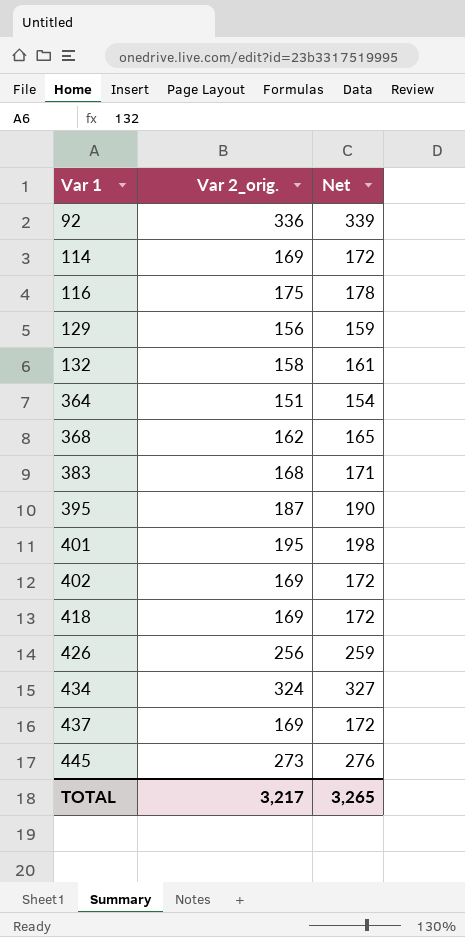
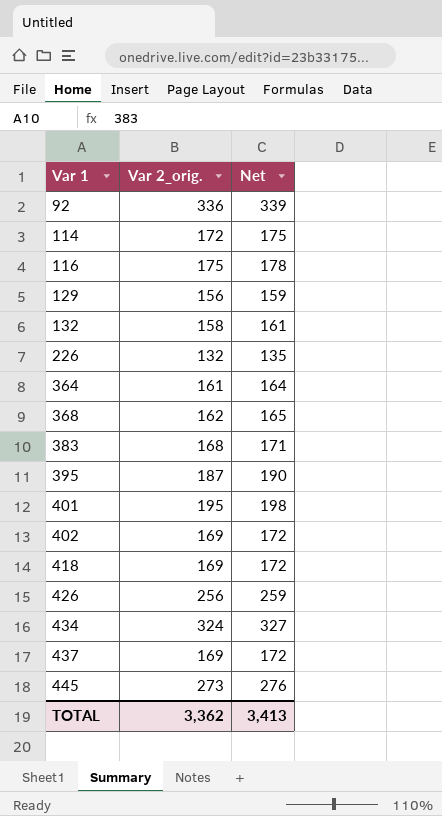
114 | Var 2_orig.: 169 -> 172
114 | Net: 172 -> 175
row 226: none -> 132 | 135
364 | Var 2_orig.: 151 -> 161
364 | Net: 154 -> 164
TOTAL | Var 2_orig.: 3,217 -> 3,362
TOTAL | Net: 3,265 -> 3,413

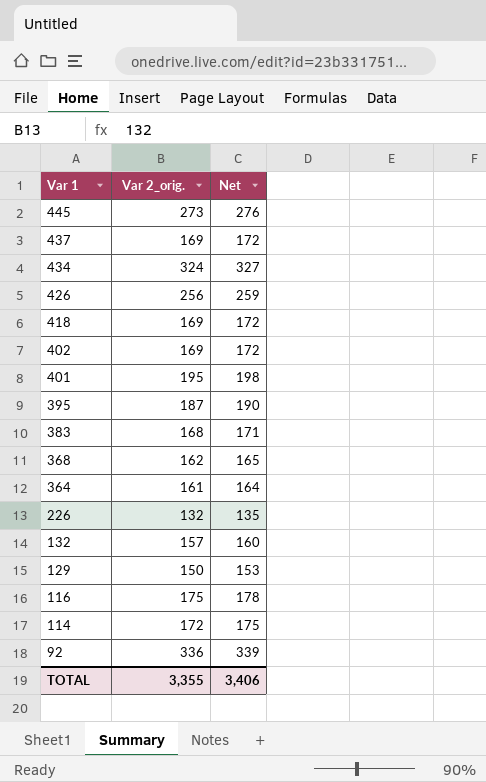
row order: Var 1 ascending -> Var 1 descending
132 | Var 2_orig.: 158 -> 157
132 | Net: 161 -> 160
129 | Var 2_orig.: 156 -> 150
129 | Net: 159 -> 153
TOTAL | Var 2_orig.: 3,362 -> 3,355
TOTAL | Net: 3,413 -> 3,406

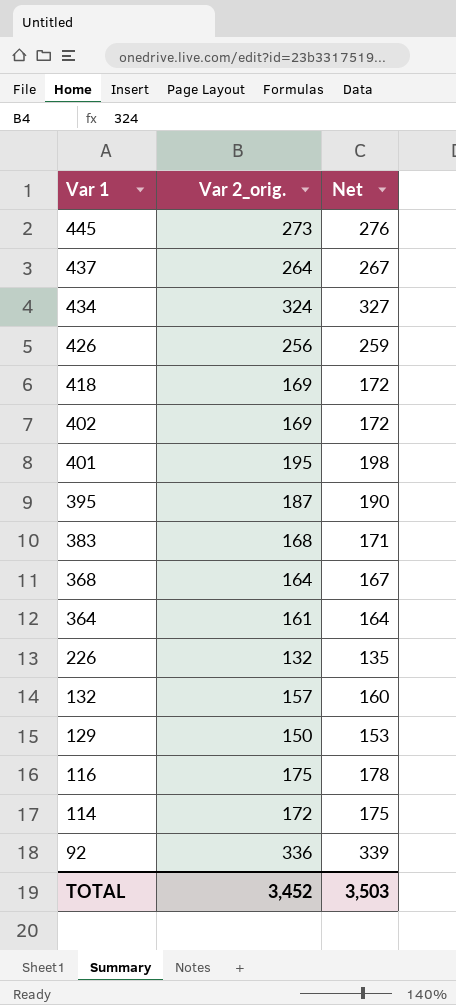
437 | Var 2_orig.: 169 -> 264
437 | Net: 172 -> 267
368 | Var 2_orig.: 162 -> 164
368 | Net: 165 -> 167
TOTAL | Var 2_orig.: 3,355 -> 3,452
TOTAL | Net: 3,406 -> 3,503

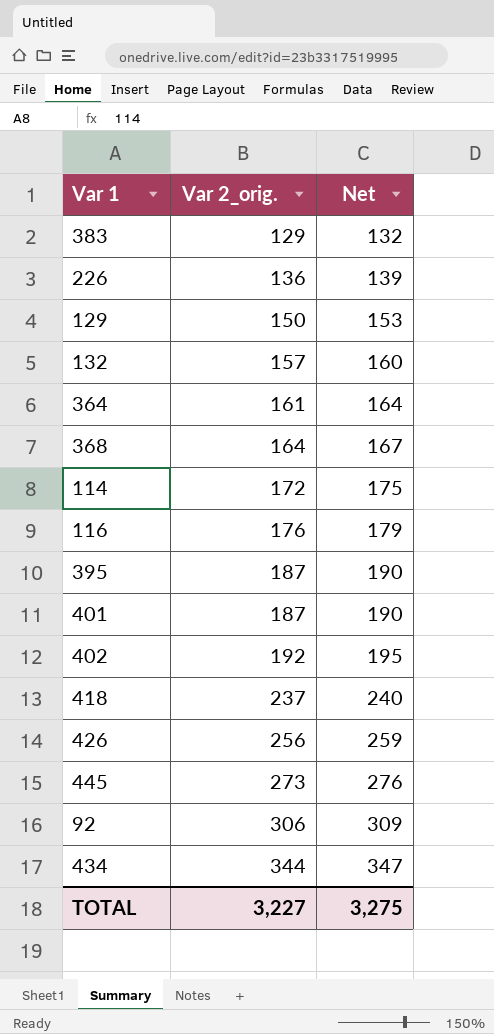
row order: Var 1 descending -> Var 2_orig. ascending
row 437: 264 | 267 -> none
383 | Var 2_orig.: 168 -> 129
383 | Net: 171 -> 132
226 | Var 2_orig.: 132 -> 136
226 | Net: 135 -> 139
116 | Var 2_orig.: 175 -> 176
116 | Net: 178 -> 179
401 | Var 2_orig.: 195 -> 187
401 | Net: 198 -> 190
402 | Var 2_orig.: 169 -> 192
402 | Net: 172 -> 195
418 | Var 2_orig.: 169 -> 237
418 | Net: 172 -> 240
92 | Var 2_orig.: 336 -> 306
92 | Net: 339 -> 309
434 | Var 2_orig.: 324 -> 344
434 | Net: 327 -> 347
TOTAL | Var 2_orig.: 3,452 -> 3,227
TOTAL | Net: 3,503 -> 3,275

